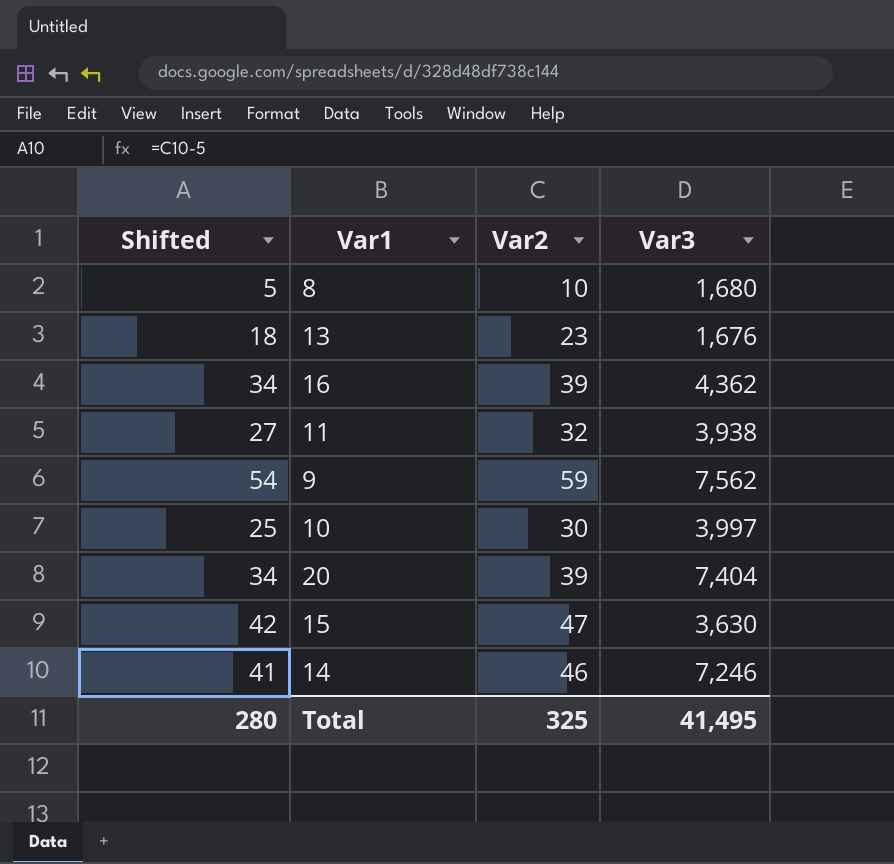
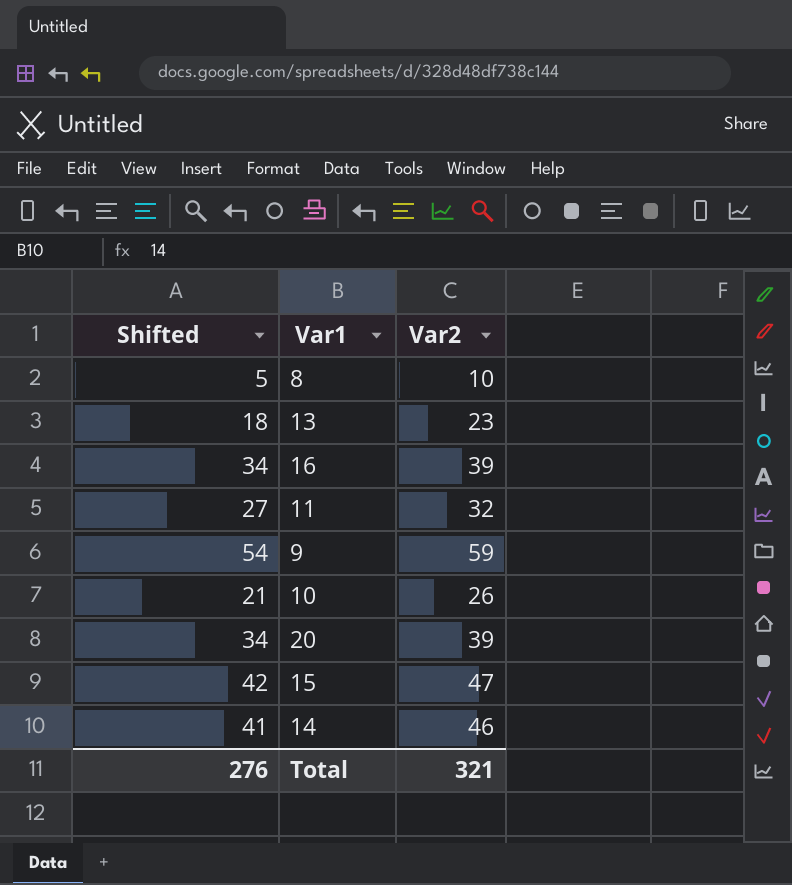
column Var3 | position: 4 -> none
10 | Shifted: 25 -> 21
10 | Var2: 30 -> 26
Total | Shifted: 280 -> 276
Total | Var2: 325 -> 321

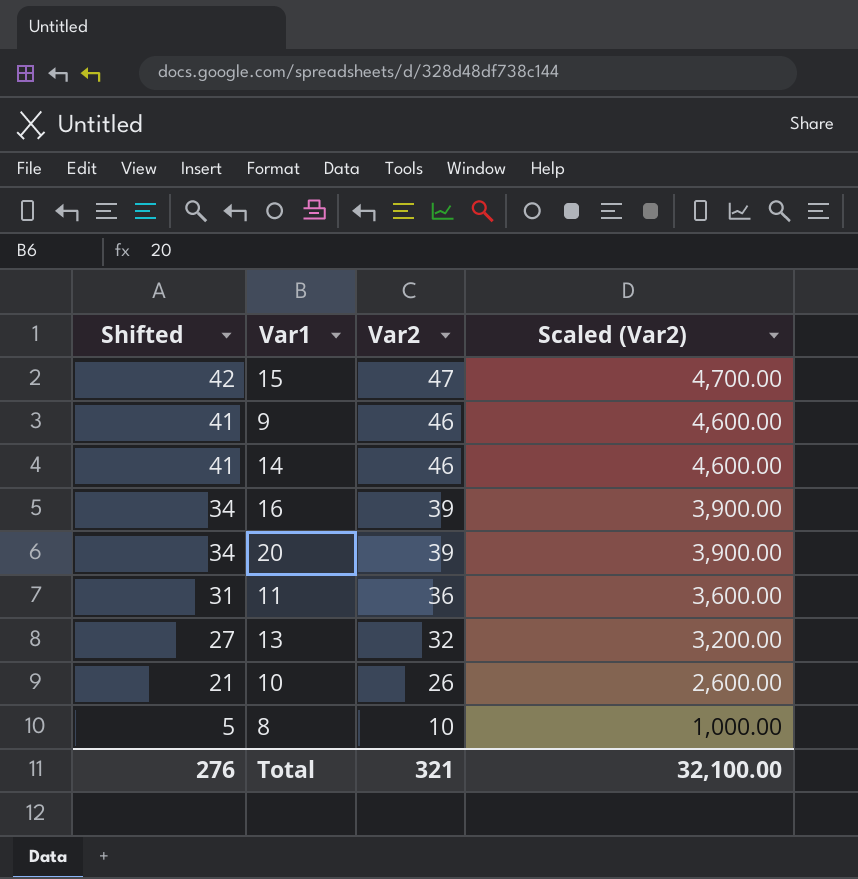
row order: none -> Shifted descending
column Scaled (Var2) | formula: none -> [Var2] * 100
9 | Shifted: 54 -> 41
9 | Var2: 59 -> 46
11 | Shifted: 27 -> 31
11 | Var2: 32 -> 36
13 | Shifted: 18 -> 27
13 | Var2: 23 -> 32

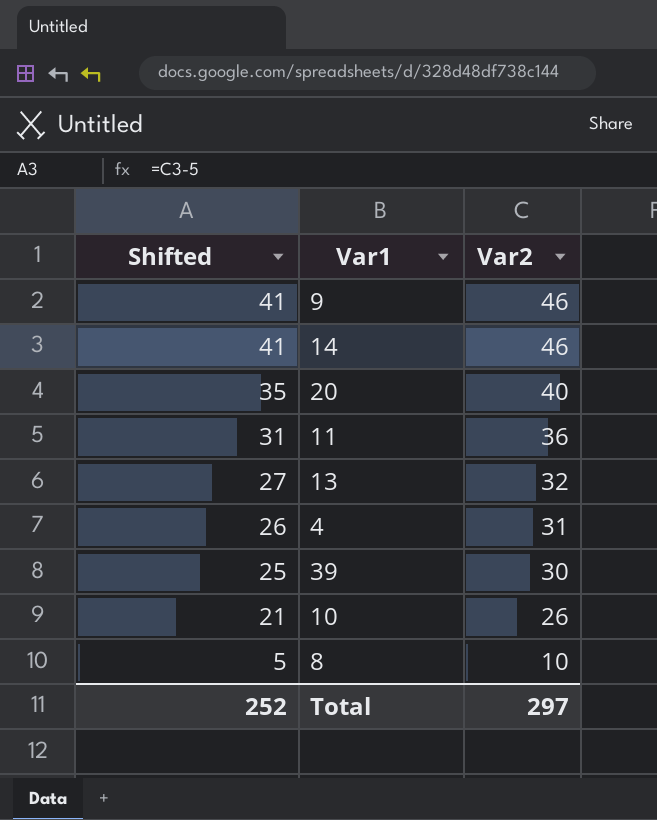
column Scaled (Var2) | formula: [Var2] * 100 -> none
row 15: 42 | 47 | 4,700.00 -> none
row 16: 34 | 39 | 3,900.00 -> none
20 | Shifted: 34 -> 35
20 | Var2: 39 -> 40
row 4: none -> 26 | 31
row 39: none -> 25 | 30
Total | Shifted: 276 -> 252
Total | Var2: 321 -> 297

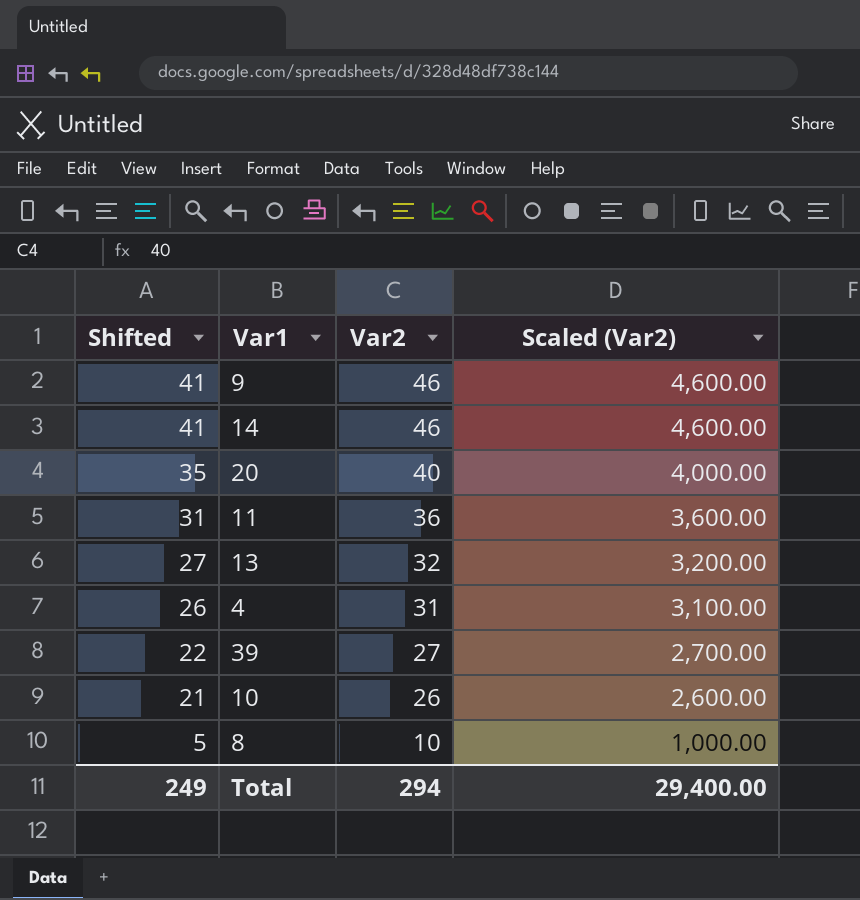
column Scaled (Var2) | formula: none -> [Var2] * 100
39 | Shifted: 25 -> 22
39 | Var2: 30 -> 27
Total | Shifted: 252 -> 249
Total | Var2: 297 -> 294

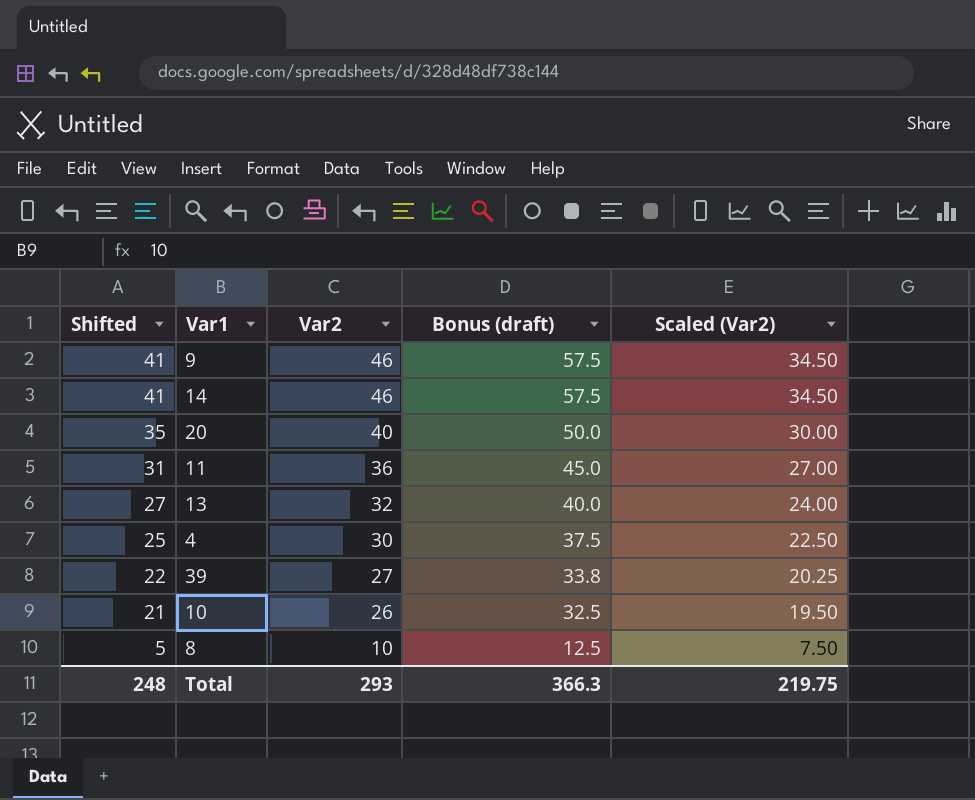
column Bonus (draft) | formula: none -> [Var2] * 1.25
column Scaled (Var2) | formula: [Var2] * 100 -> [Var2] * 0.75
4 | Shifted: 26 -> 25
4 | Var2: 31 -> 30
Total | Shifted: 249 -> 248
Total | Var2: 294 -> 293
Total | Scaled (Var2): 29,400.00 -> 219.75

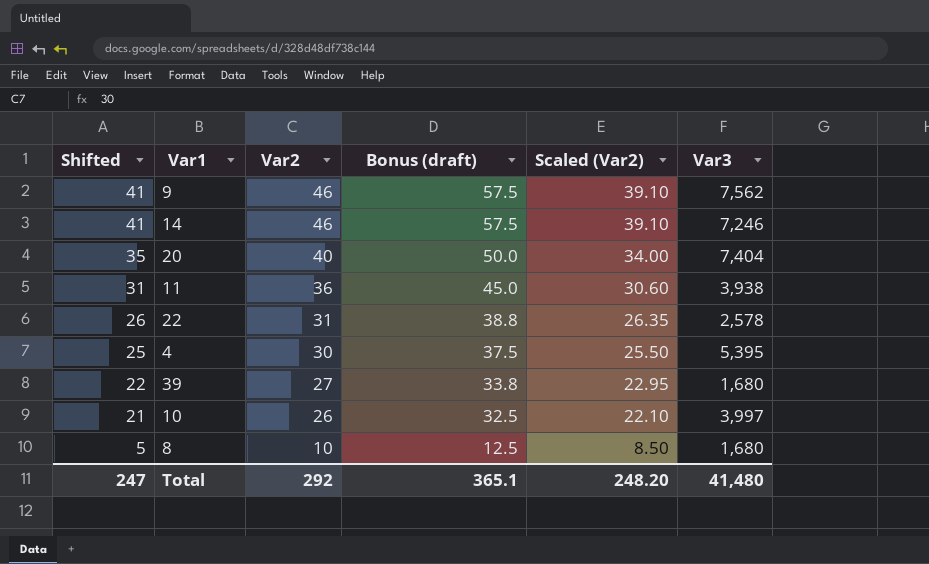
column Scaled (Var2) | formula: [Var2] * 0.75 -> [Var2] * 0.85
column Var3 | position: none -> 6
row 13: 27 | 32 | 40.0 | 24.00 -> none
row 22: none -> 26 | 31 | 38.8 | 26.35 | 2,578
Total | Shifted: 248 -> 247
Total | Var2: 293 -> 292
Total | Bonus (draft): 366.3 -> 365.1
Total | Scaled (Var2): 219.75 -> 248.20

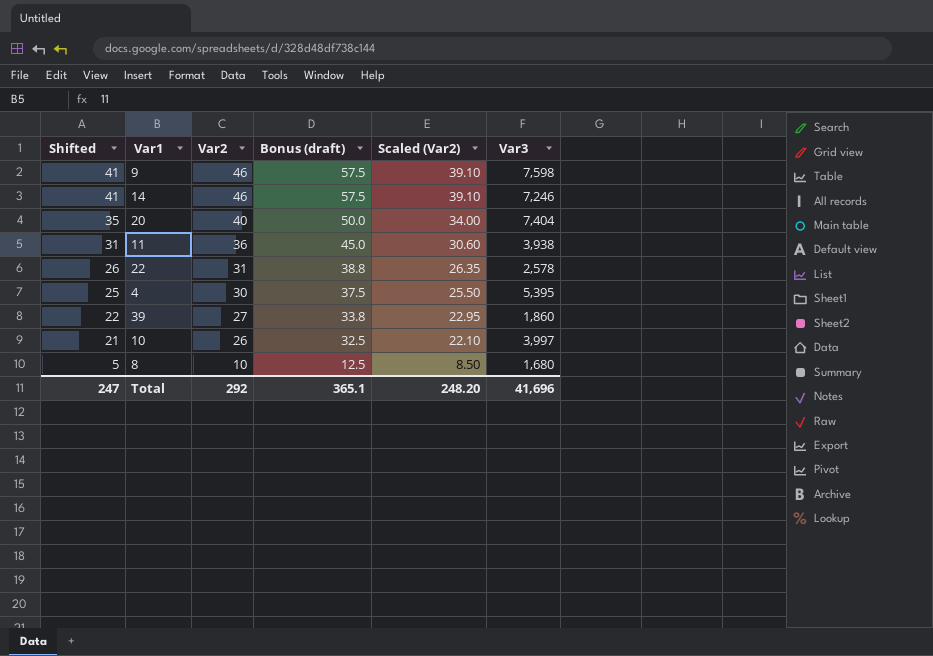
9 | Var3: 7,562 -> 7,598
39 | Var3: 1,680 -> 1,860
Total | Var3: 41,480 -> 41,696

